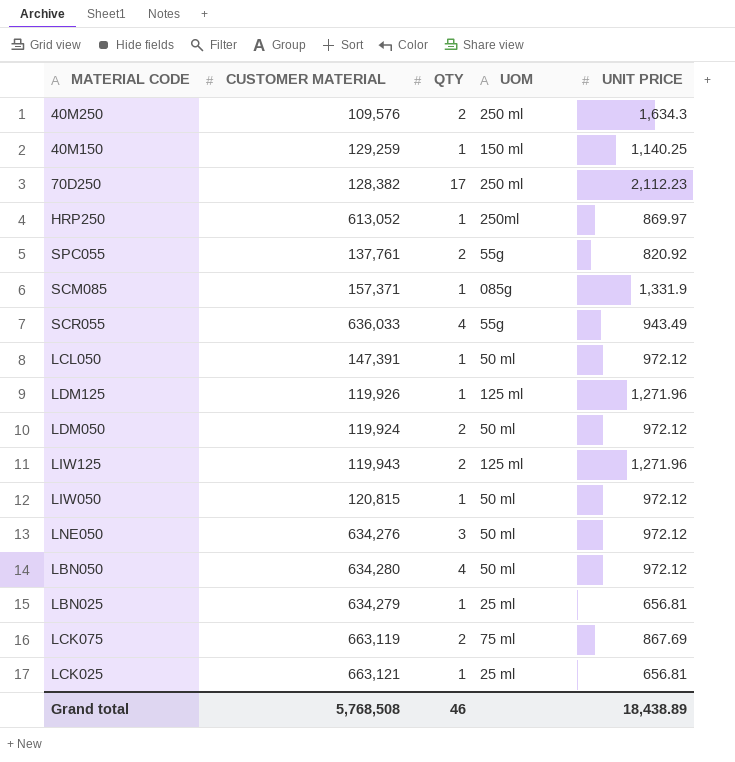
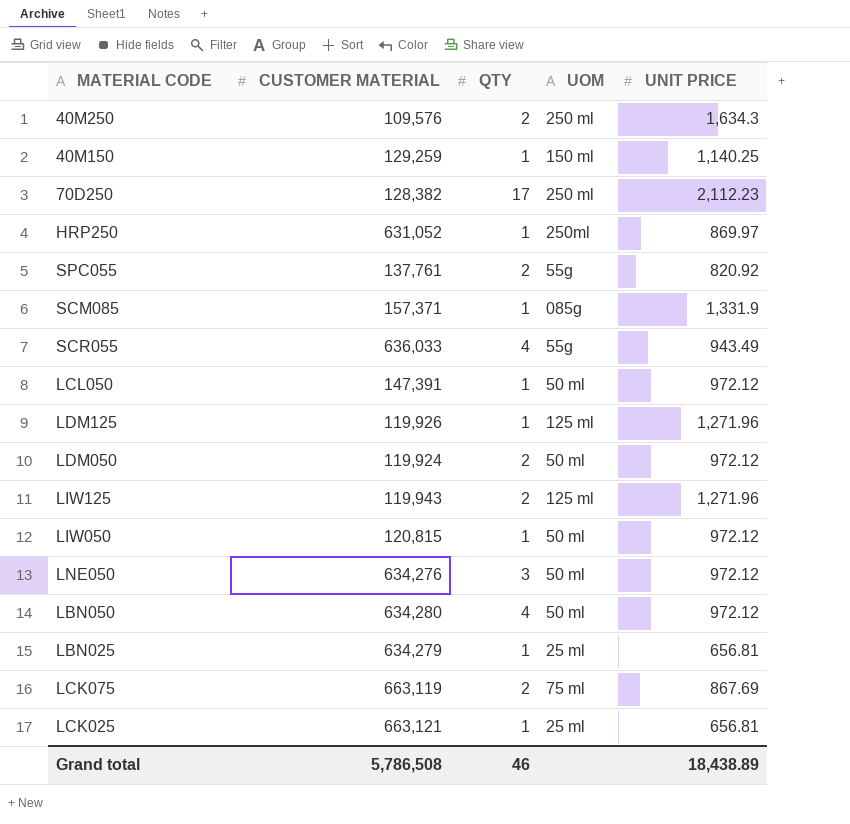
HRP250 | CUSTOMER MATERIAL: 613,052 -> 631,052
Grand total | CUSTOMER MATERIAL: 5,768,508 -> 5,786,508

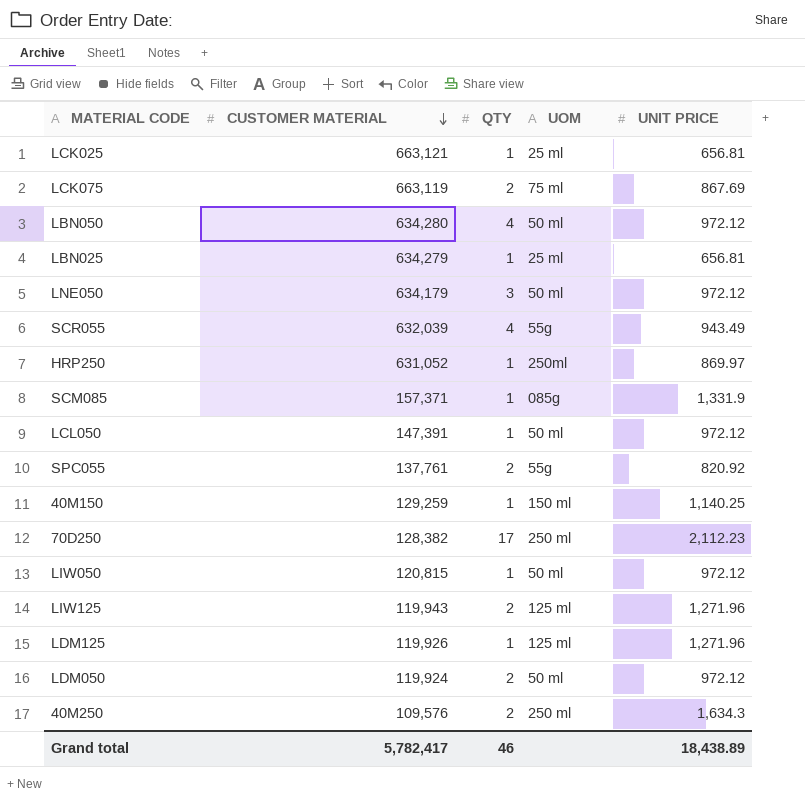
row order: none -> CUSTOMER MATERIAL descending
LNE050 | CUSTOMER MATERIAL: 634,276 -> 634,179
SCR055 | CUSTOMER MATERIAL: 636,033 -> 632,039
Grand total | CUSTOMER MATERIAL: 5,786,508 -> 5,782,417

